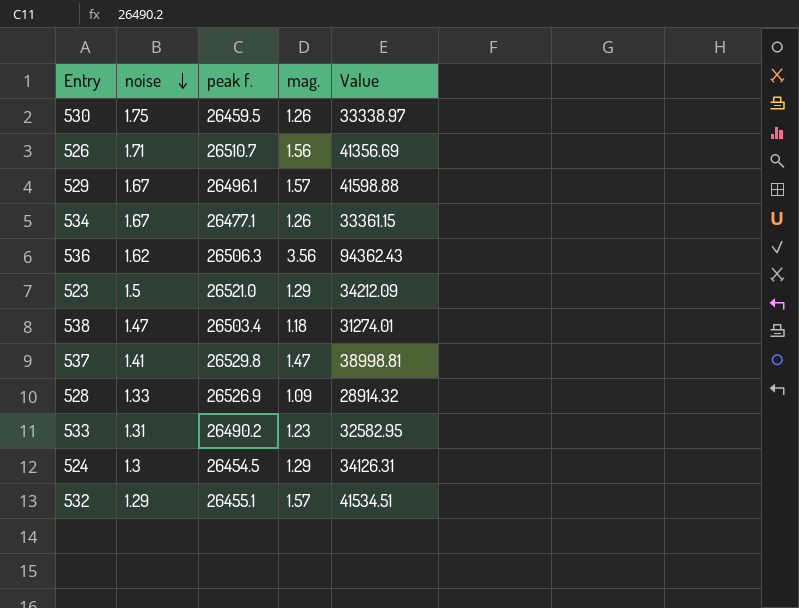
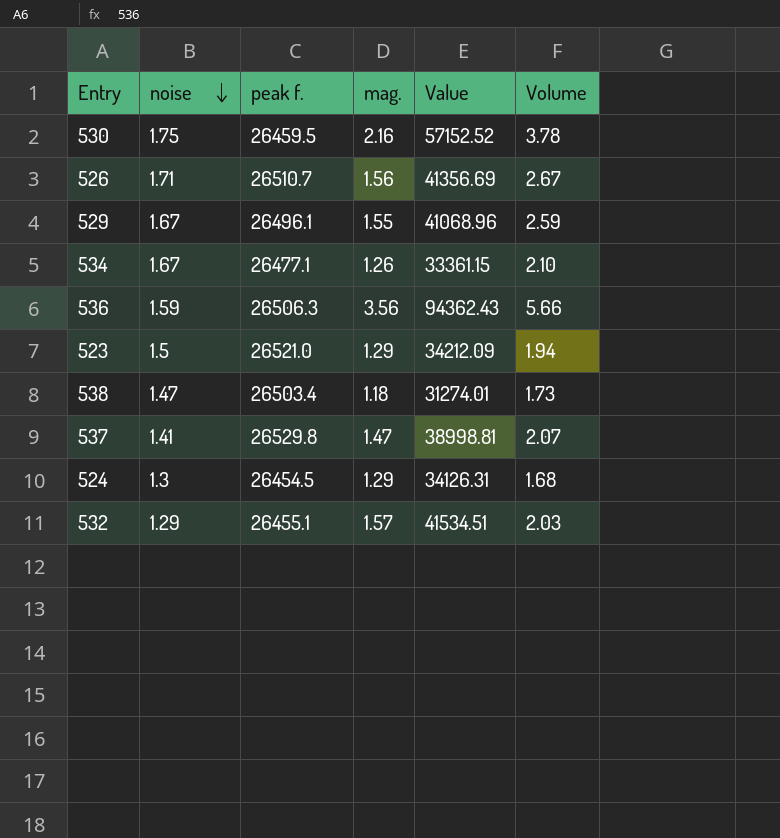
column Volume | formula: none -> [noise] * [mag.]
row 528: 1.33 | 26526.9 | 1.09 | 28914.32 -> none
row 533: 1.31 | 26490.2 | 1.23 | 32582.95 -> none
530 | mag.: 1.26 -> 2.16
530 | Value: 33338.97 -> 57152.52
529 | mag.: 1.57 -> 1.55
529 | Value: 41598.88 -> 41068.96
536 | noise: 1.62 -> 1.59

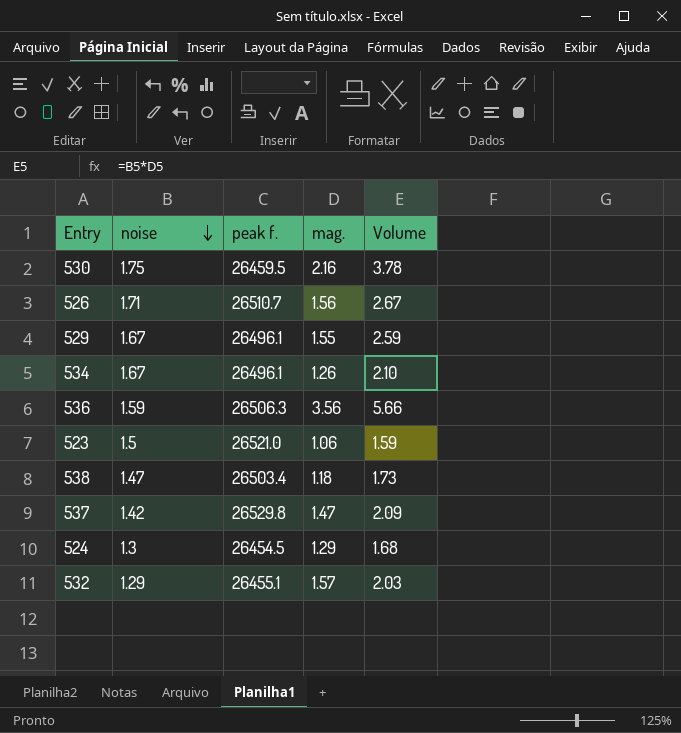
column Value | formula: [peak f.] * [mag.] -> none
534 | peak f.: 26477.1 -> 26496.1
523 | mag.: 1.29 -> 1.06
523 | Volume: 1.94 -> 1.59
537 | noise: 1.41 -> 1.42
537 | Volume: 2.07 -> 2.09

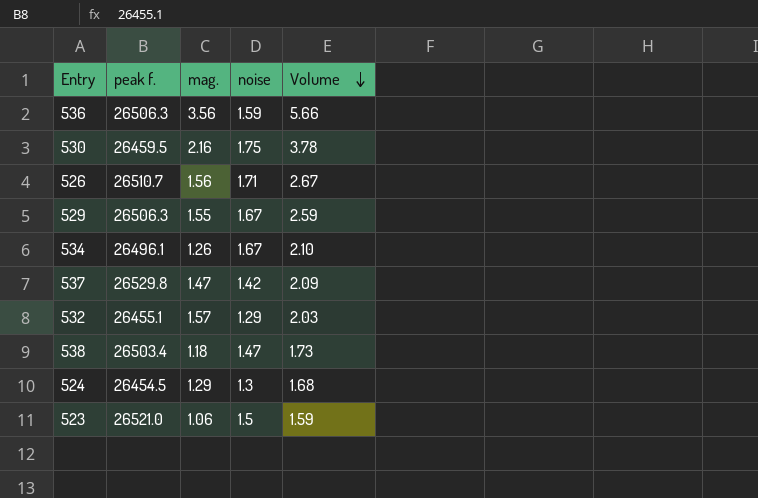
row order: noise descending -> Volume descending
column noise | position: 2 -> 4
529 | peak f.: 26496.1 -> 26506.3

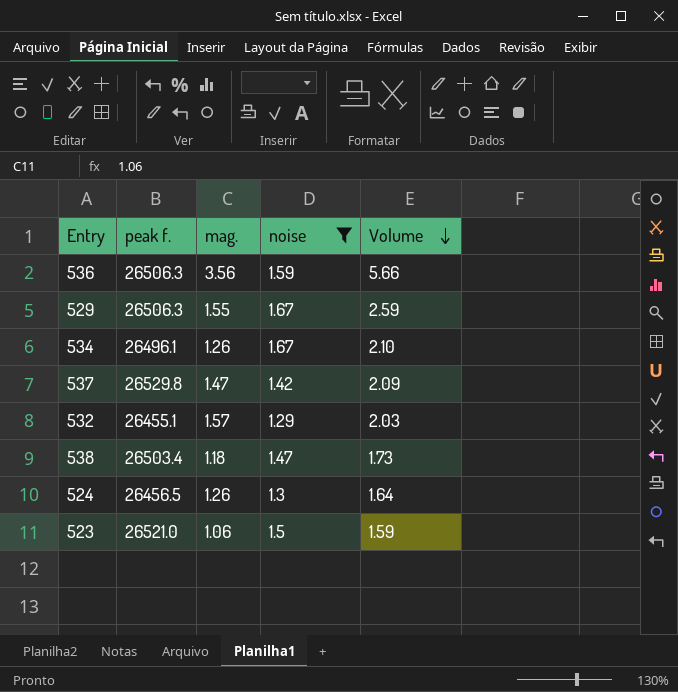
filter: none -> noise <= 1.67
524 | peak f.: 26454.5 -> 26456.5
524 | mag.: 1.29 -> 1.26
524 | Volume: 1.68 -> 1.64

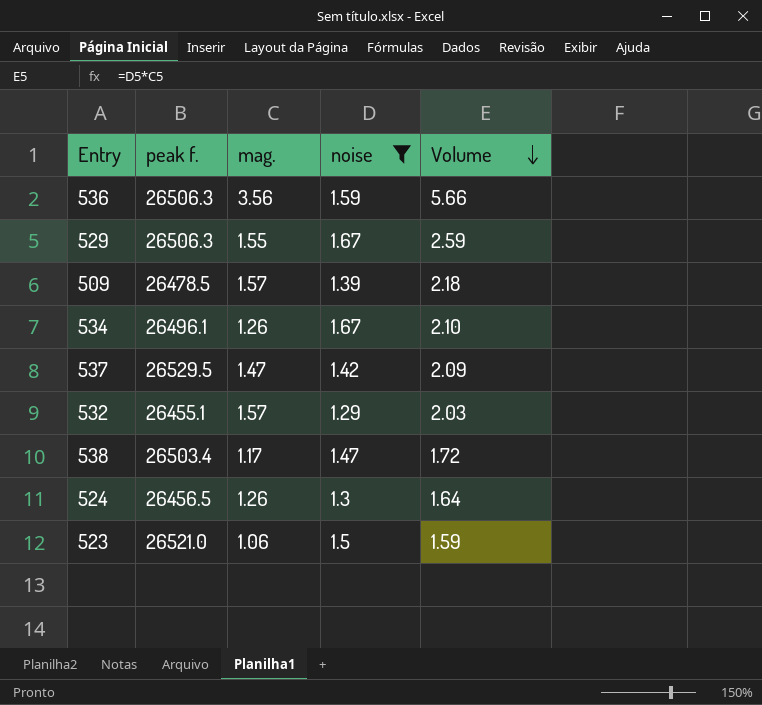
row 509: none -> 26478.5 | 1.57 | 1.39 | 2.18
537 | peak f.: 26529.8 -> 26529.5
538 | mag.: 1.18 -> 1.17
538 | Volume: 1.73 -> 1.72

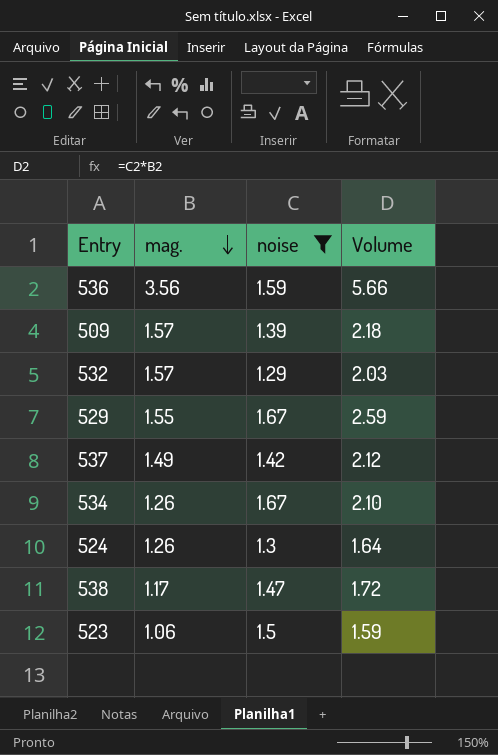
row order: Volume descending -> mag. descending
column peak f. | position: 2 -> none
537 | mag.: 1.47 -> 1.49
537 | Volume: 2.09 -> 2.12

